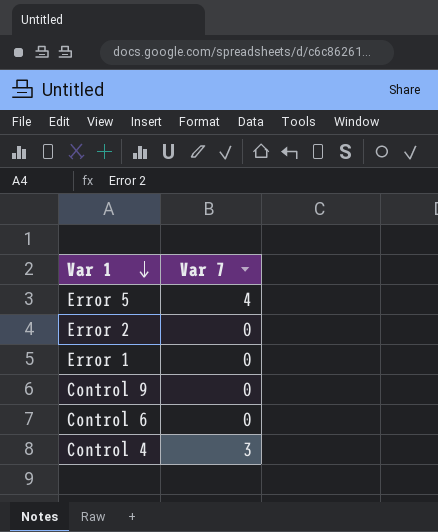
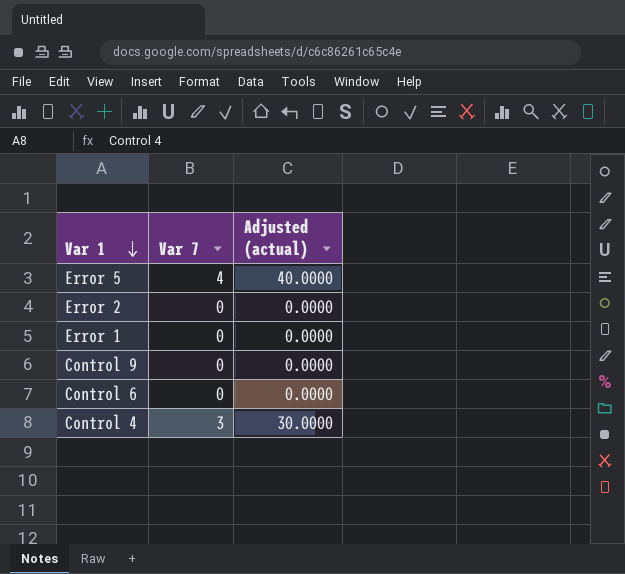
column Adjusted (actual) | formula: none -> [Var 7] * 10

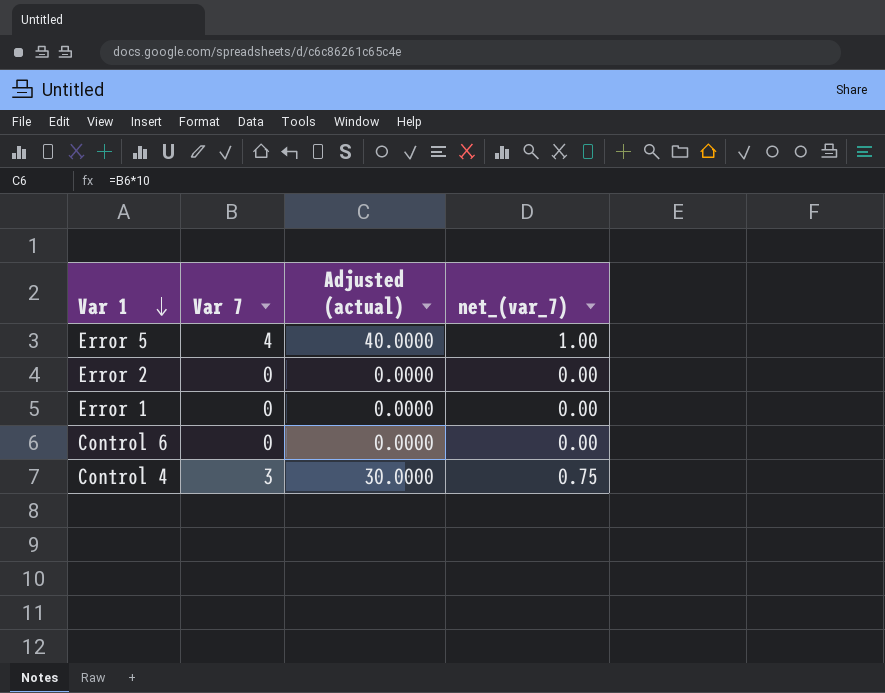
column net_(var_7) | formula: none -> [Var 7] * 0.25
row Control 9: 0 | 0.0000 -> none

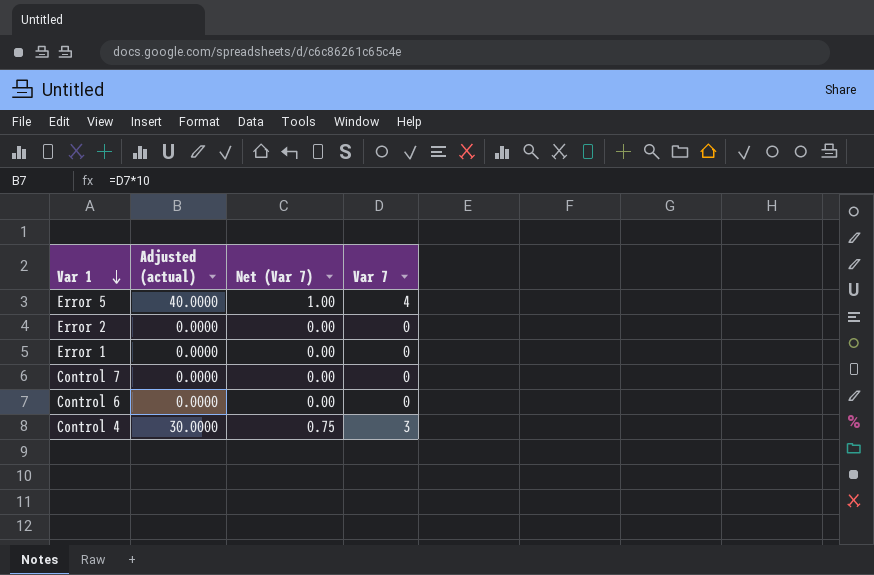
column name: net_(var_7) -> Net (Var 7)
column Var 7 | position: 2 -> 4
row Control 7: none -> 0.0000 | 0.00 | 0

